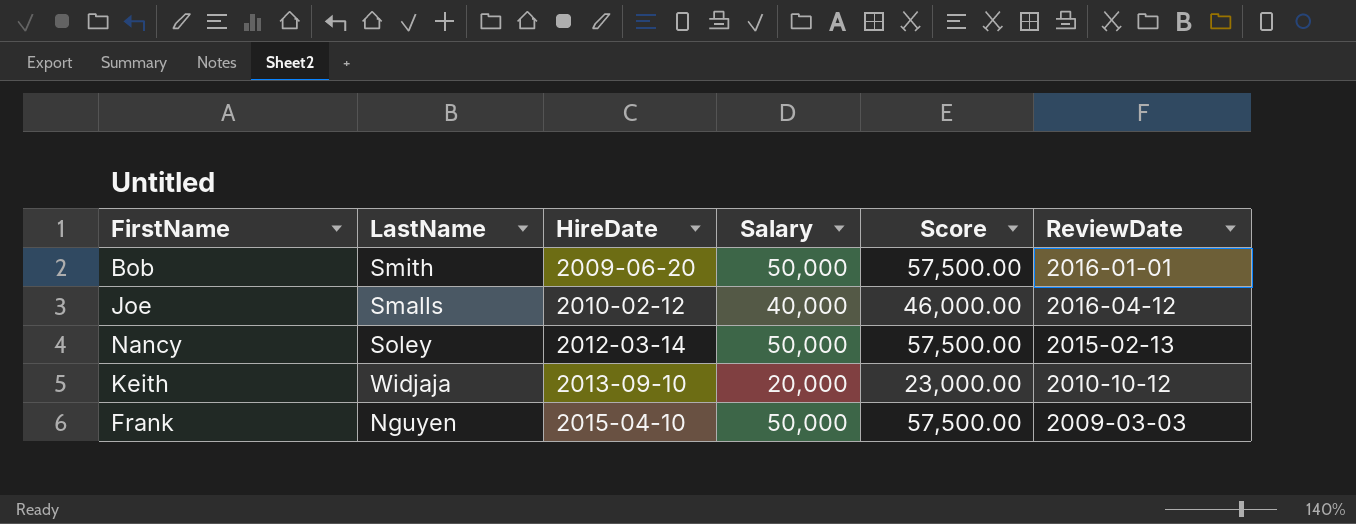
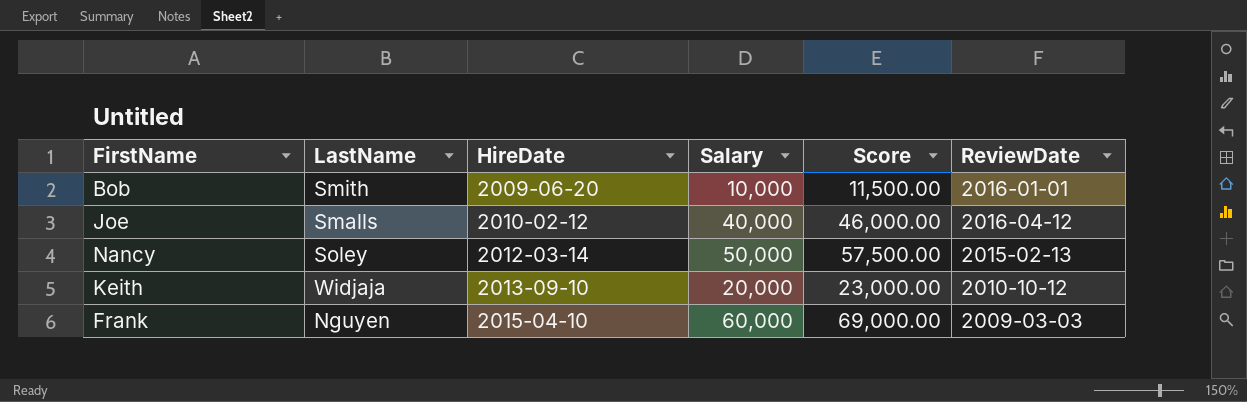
Bob | Salary: 50,000 -> 10,000
Bob | Score: 57,500.00 -> 11,500.00
Frank | Salary: 50,000 -> 60,000
Frank | Score: 57,500.00 -> 69,000.00

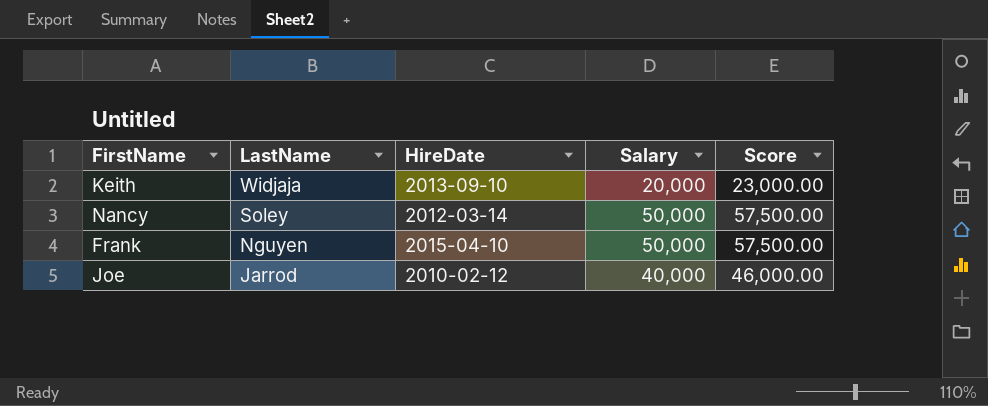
row order: HireDate ascending -> LastName descending
column ReviewDate | position: 6 -> none
row Bob: Smith | 2009-06-20 | 10,000 | 11,500.00 | 2016-01-01 -> none
Frank | Salary: 60,000 -> 50,000
Frank | Score: 69,000.00 -> 57,500.00
Joe | LastName: Smalls -> Jarrod

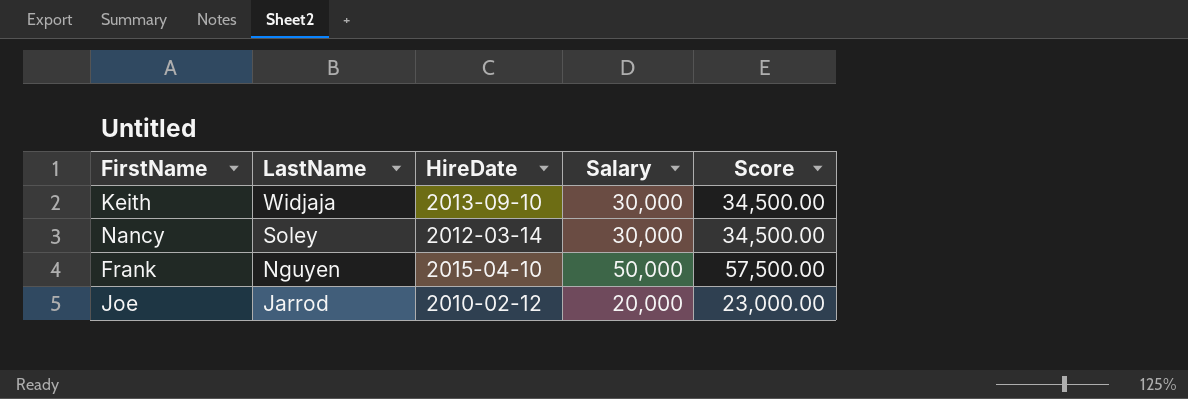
Keith | Salary: 20,000 -> 30,000
Keith | Score: 23,000.00 -> 34,500.00
Nancy | Salary: 50,000 -> 30,000
Nancy | Score: 57,500.00 -> 34,500.00
Joe | Salary: 40,000 -> 20,000
Joe | Score: 46,000.00 -> 23,000.00

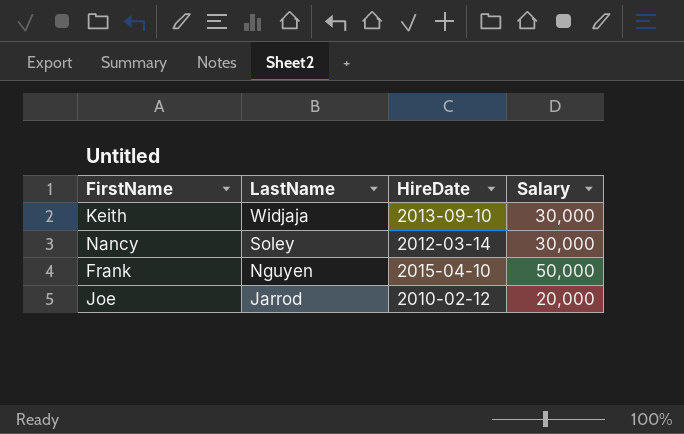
column Score | formula: [Salary] * 1.15 -> none

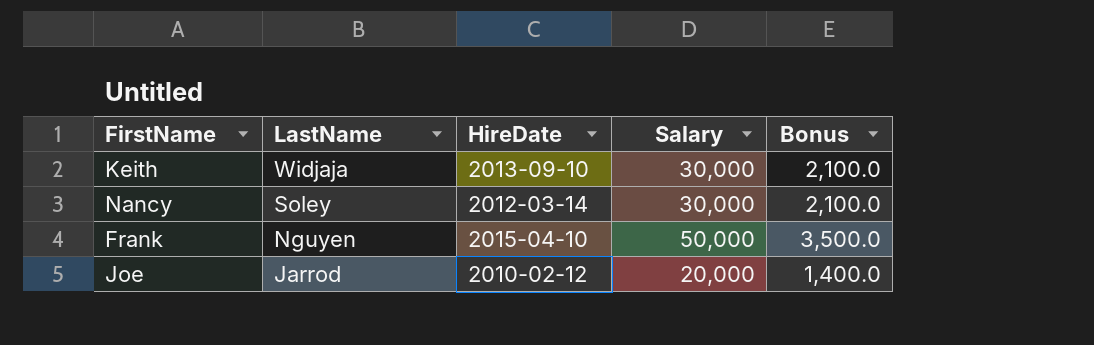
column Bonus | formula: none -> [Salary] * 0.07

